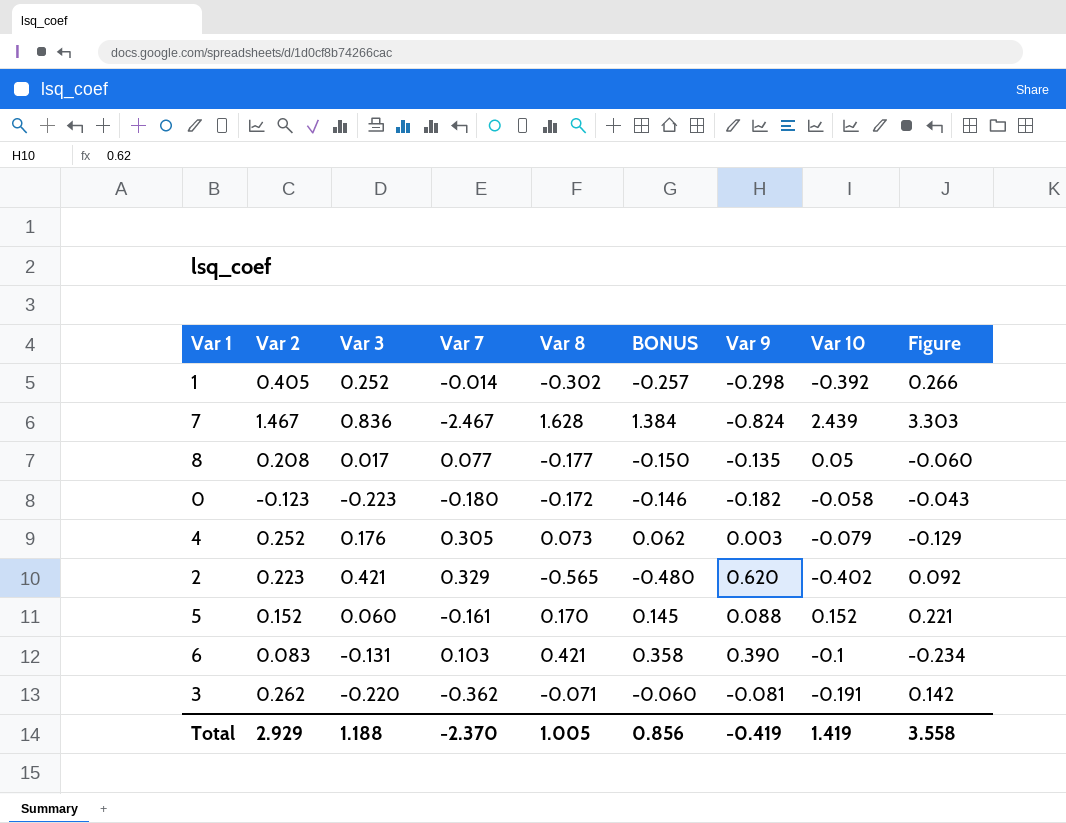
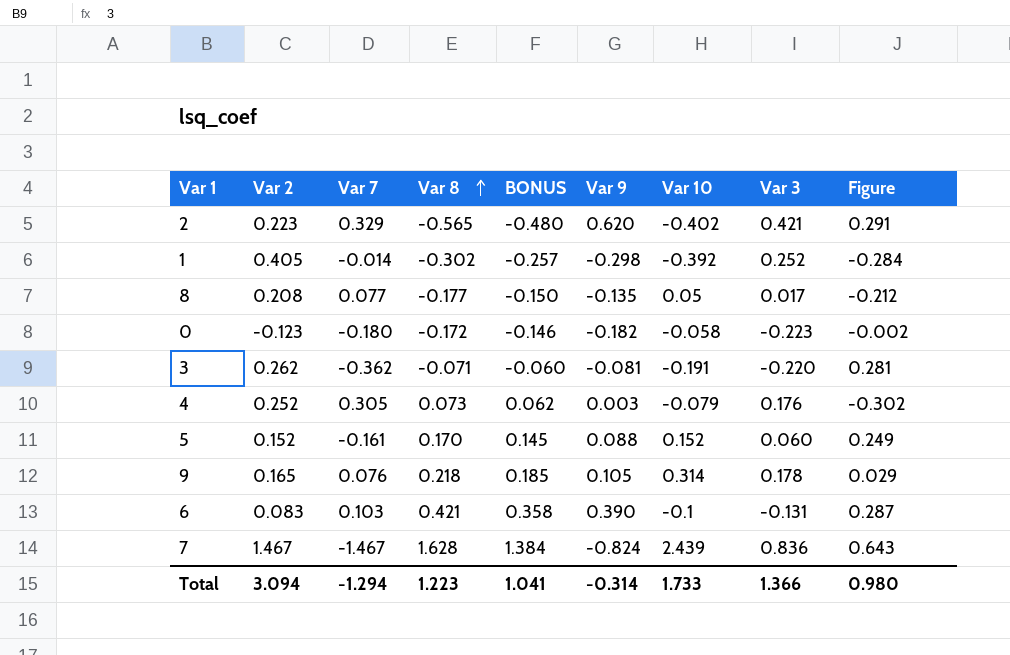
row order: none -> Var 8 ascending
column Var 3 | position: 3 -> 8
column Figure | formula: [Var 3] - [Var 7] -> [Var 9] - [Var 7]
row 9: none -> 0.165 | 0.076 | 0.218 | 0.185 | 0.105 | 0.314 | 0.178 | 0.029
7 | Var 7: -2.467 -> -1.467
Total | Var 2: 2.929 -> 3.094
Total | Var 7: -2.370 -> -1.294
Total | Var 8: 1.005 -> 1.223
Total | BONUS: 0.856 -> 1.041
Total | Var 9: -0.419 -> -0.314
Total | Var 10: 1.419 -> 1.733
Total | Var 3: 1.188 -> 1.366
Total | Figure: 3.558 -> 0.980

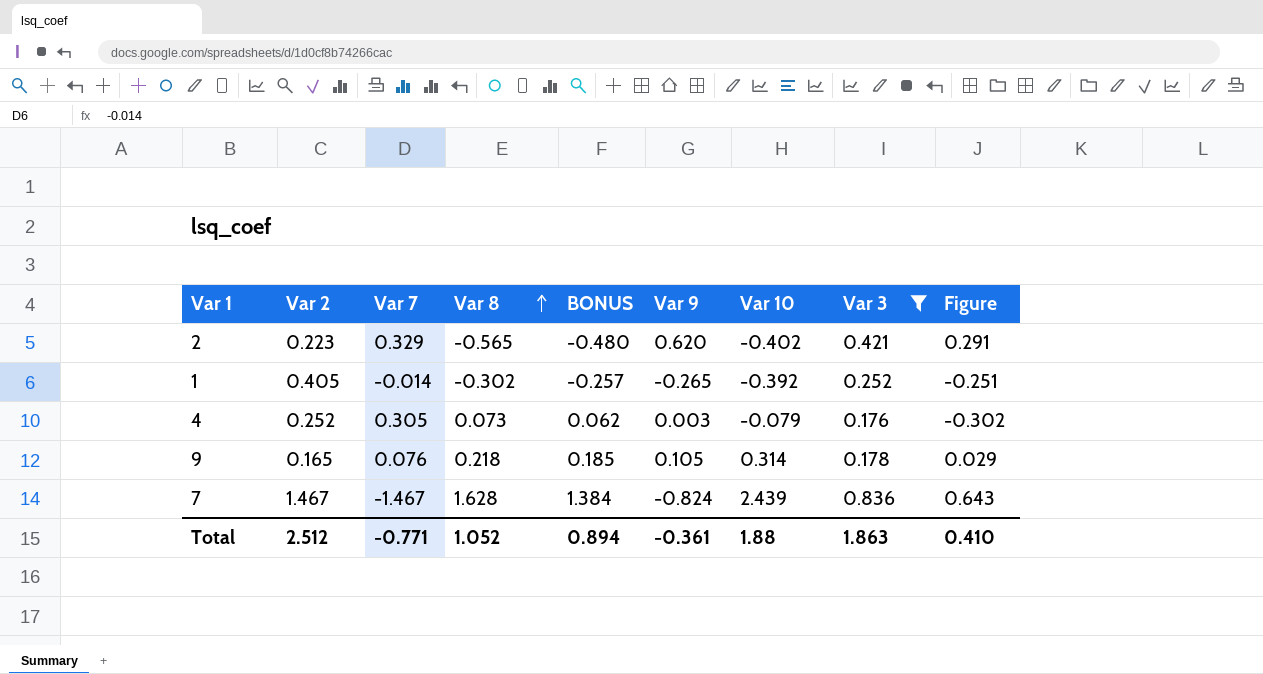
filter: none -> Var 3 >= 0.176
1 | Var 9: -0.298 -> -0.265
1 | Figure: -0.284 -> -0.251
Total | Var 2: 3.094 -> 2.512
Total | Var 7: -1.294 -> -0.771
Total | Var 8: 1.223 -> 1.052
Total | BONUS: 1.041 -> 0.894
Total | Var 9: -0.314 -> -0.361
Total | Var 10: 1.733 -> 1.88
Total | Var 3: 1.366 -> 1.863
Total | Figure: 0.980 -> 0.410

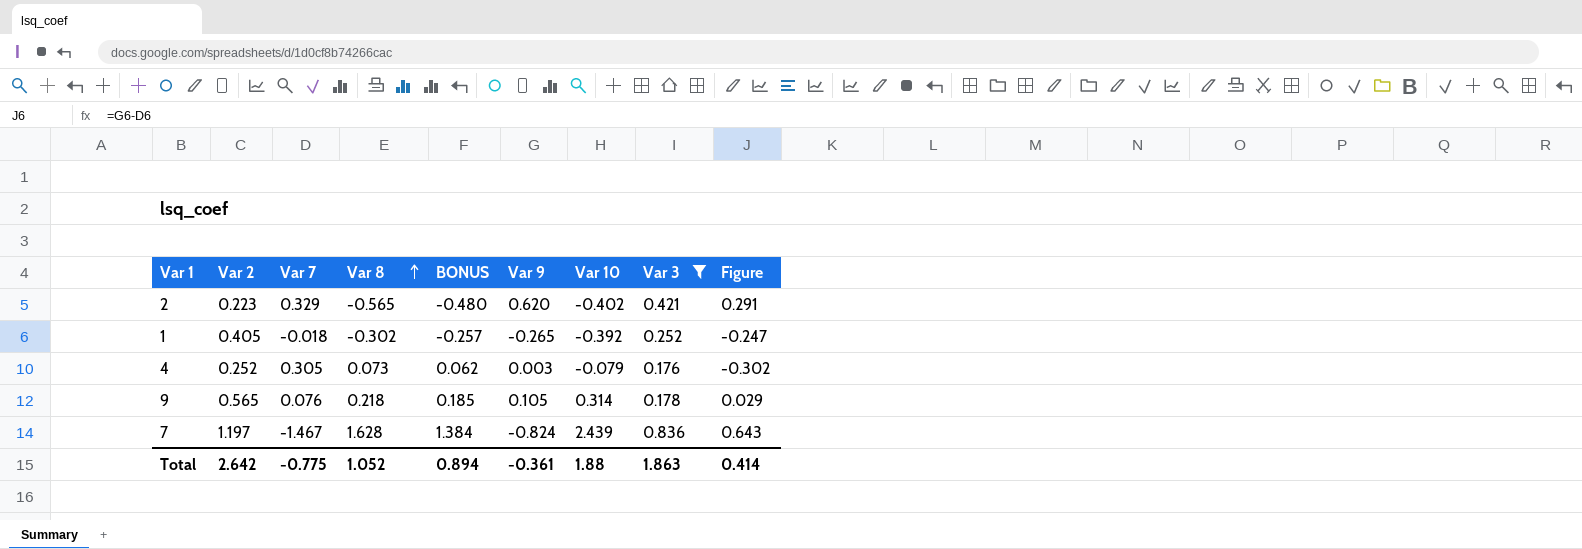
1 | Var 7: -0.014 -> -0.018
1 | Figure: -0.251 -> -0.247
9 | Var 2: 0.165 -> 0.565
7 | Var 2: 1.467 -> 1.197
Total | Var 2: 2.512 -> 2.642
Total | Var 7: -0.771 -> -0.775
Total | Figure: 0.410 -> 0.414

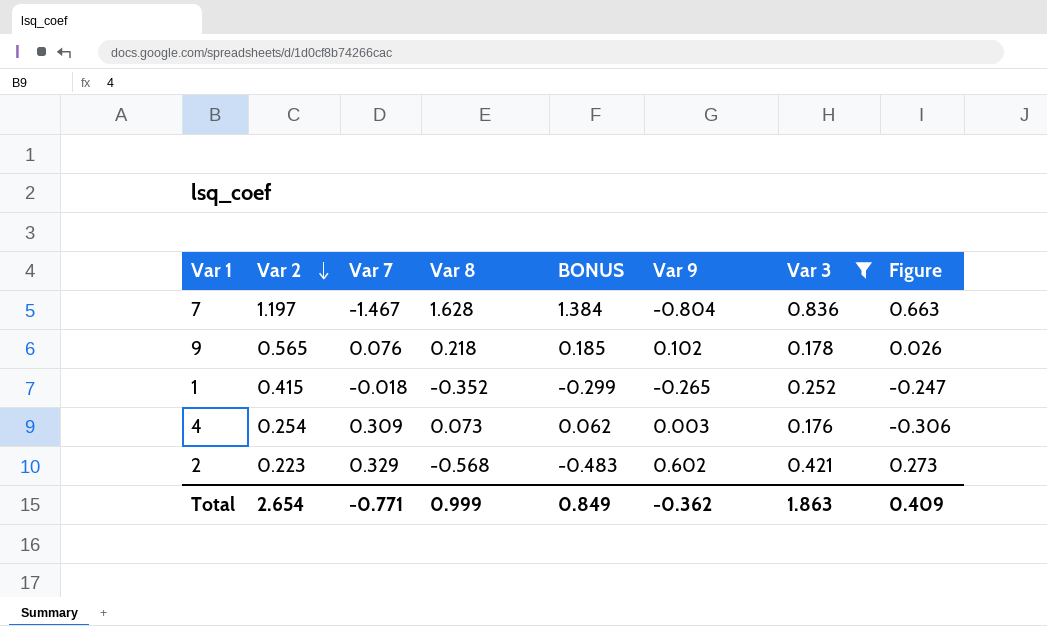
row order: Var 8 ascending -> Var 2 descending
column Var 10 | position: 7 -> none
7 | Var 9: -0.824 -> -0.804
7 | Figure: 0.643 -> 0.663
9 | Var 9: 0.105 -> 0.102
9 | Figure: 0.029 -> 0.026
1 | Var 2: 0.405 -> 0.415
1 | Var 8: -0.302 -> -0.352
1 | BONUS: -0.257 -> -0.299
4 | Var 2: 0.252 -> 0.254
4 | Var 7: 0.305 -> 0.309
4 | Figure: -0.302 -> -0.306
2 | Var 8: -0.565 -> -0.568
2 | BONUS: -0.480 -> -0.483
2 | Var 9: 0.620 -> 0.602
2 | Figure: 0.291 -> 0.273
Total | Var 2: 2.642 -> 2.654
Total | Var 7: -0.775 -> -0.771
Total | Var 8: 1.052 -> 0.999
Total | BONUS: 0.894 -> 0.849
Total | Var 9: -0.361 -> -0.362
Total | Figure: 0.414 -> 0.409

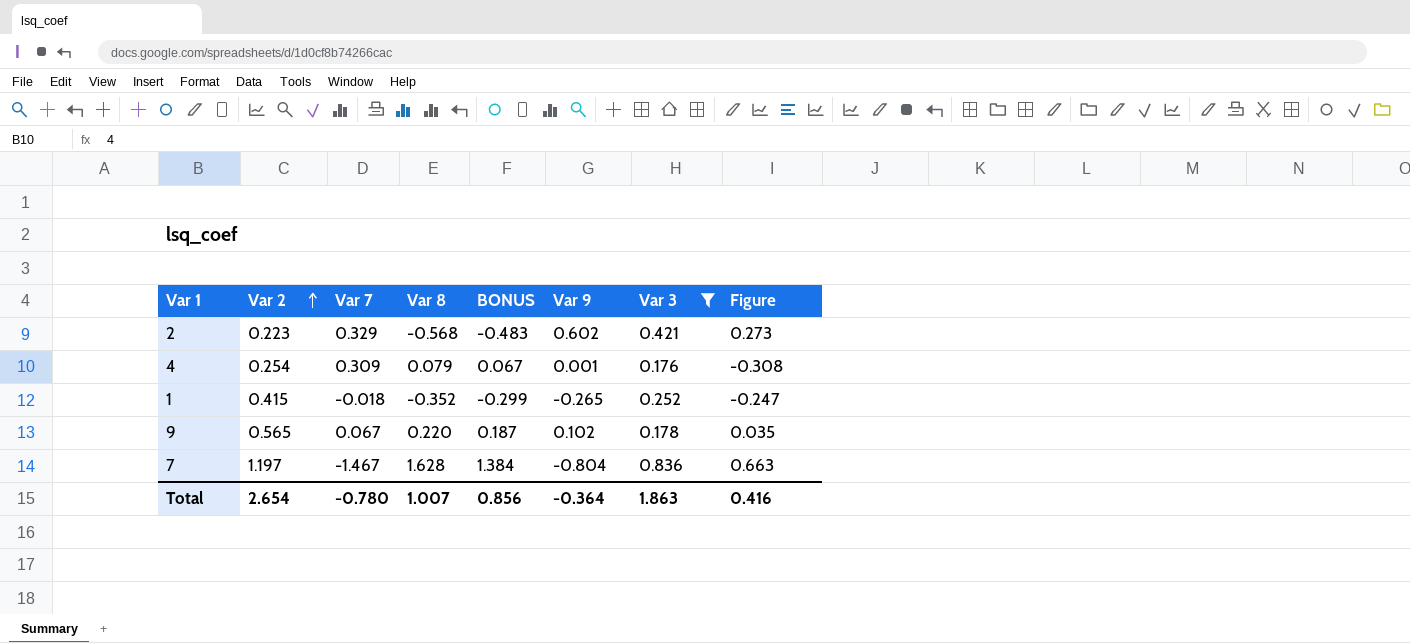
row order: Var 2 descending -> Var 2 ascending
4 | Var 8: 0.073 -> 0.079
4 | BONUS: 0.062 -> 0.067
4 | Var 9: 0.003 -> 0.001
4 | Figure: -0.306 -> -0.308
9 | Var 7: 0.076 -> 0.067
9 | Var 8: 0.218 -> 0.220
9 | BONUS: 0.185 -> 0.187
9 | Figure: 0.026 -> 0.035
Total | Var 7: -0.771 -> -0.780
Total | Var 8: 0.999 -> 1.007
Total | BONUS: 0.849 -> 0.856
Total | Var 9: -0.362 -> -0.364
Total | Figure: 0.409 -> 0.416

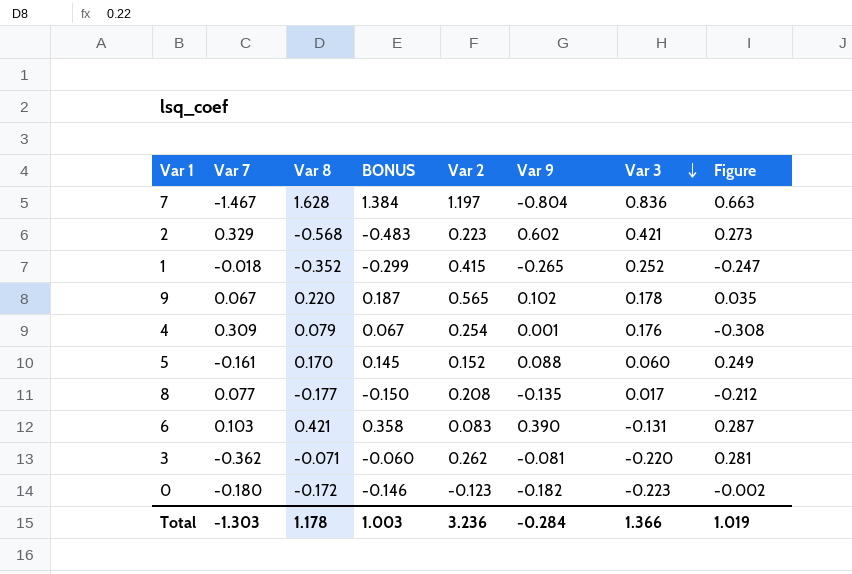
filter: Var 3 >= 0.176 -> none
row order: Var 2 ascending -> Var 3 descending
column Var 2 | position: 2 -> 5
Total | Var 7: -0.780 -> -1.303
Total | Var 8: 1.007 -> 1.178
Total | BONUS: 0.856 -> 1.003
Total | Var 2: 2.654 -> 3.236
Total | Var 9: -0.364 -> -0.284
Total | Var 3: 1.863 -> 1.366
Total | Figure: 0.416 -> 1.019

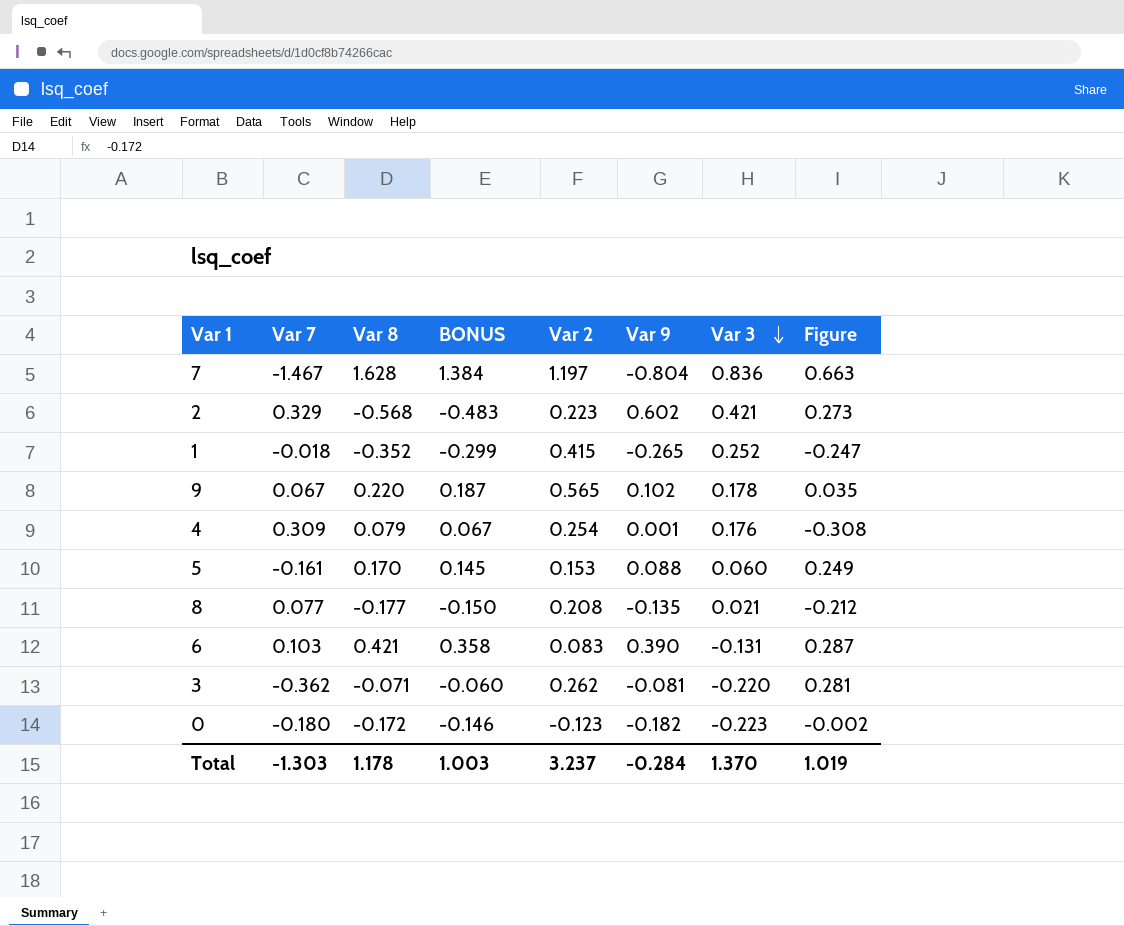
5 | Var 2: 0.152 -> 0.153
8 | Var 3: 0.017 -> 0.021
Total | Var 2: 3.236 -> 3.237
Total | Var 3: 1.366 -> 1.370

